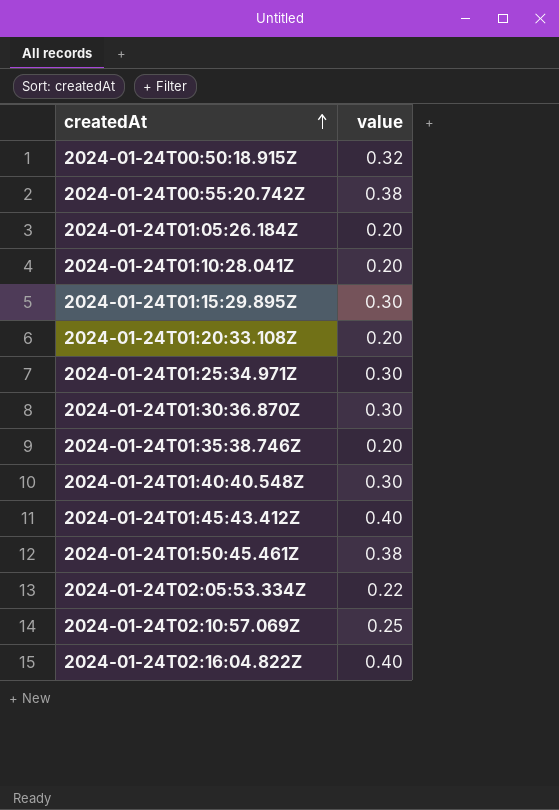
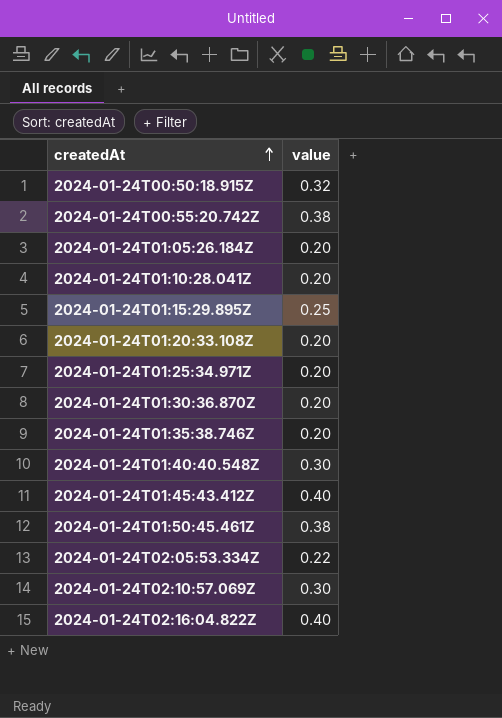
2024-01-24T01:15:29.895Z | value: 0.30 -> 0.25
2024-01-24T01:25:34.971Z | value: 0.30 -> 0.20
2024-01-24T01:30:36.870Z | value: 0.30 -> 0.20
2024-01-24T02:10:57.069Z | value: 0.25 -> 0.30

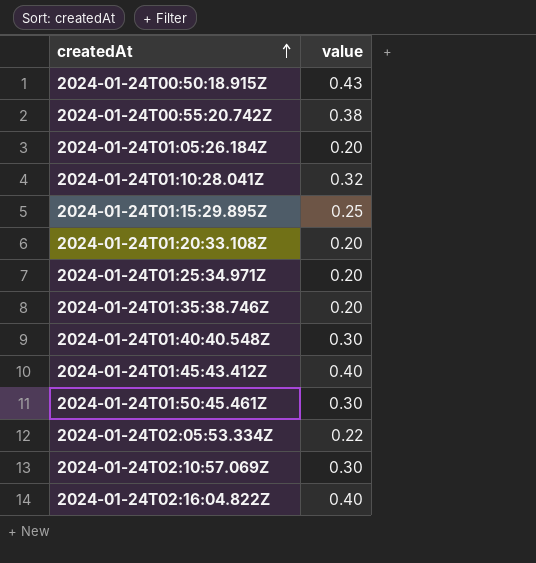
row 2024-01-24T01:30:36.870Z: 0.20 -> none
2024-01-24T00:50:18.915Z | value: 0.32 -> 0.43
2024-01-24T01:10:28.041Z | value: 0.20 -> 0.32
2024-01-24T01:50:45.461Z | value: 0.38 -> 0.30

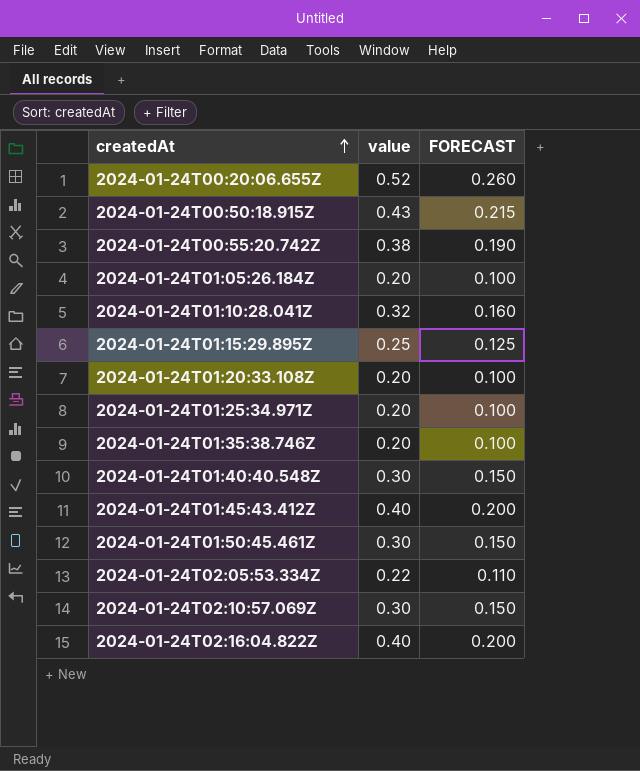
column FORECAST | formula: none -> [value] * 0.5
row 2024-01-24T00:20:06.655Z: none -> 0.52 | 0.260

